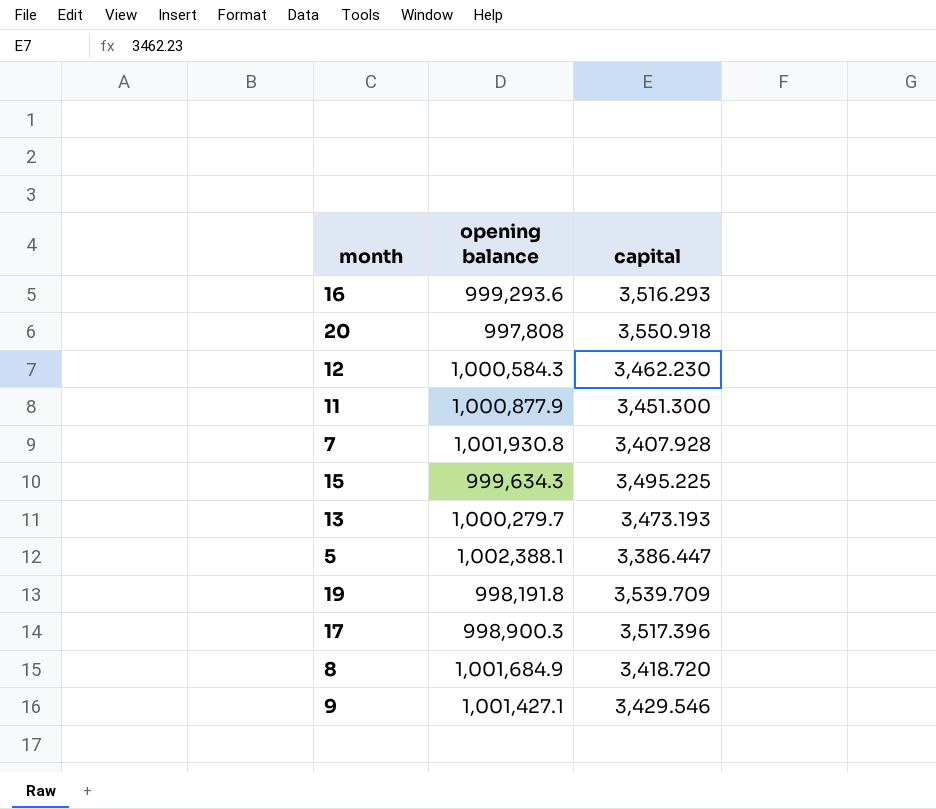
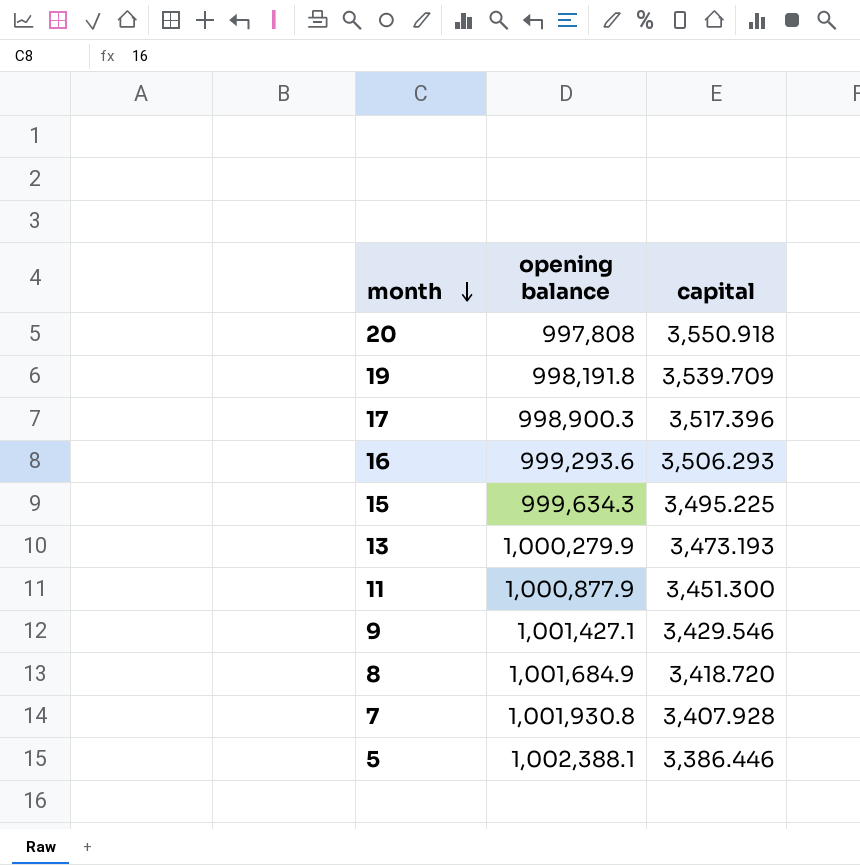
row order: none -> month descending
row 12: 1,000,584.3 | 3,462.230 -> none
16 | capital: 3,516.293 -> 3,506.293
13 | opening balance: 1,000,279.7 -> 1,000,279.9
5 | capital: 3,386.447 -> 3,386.446

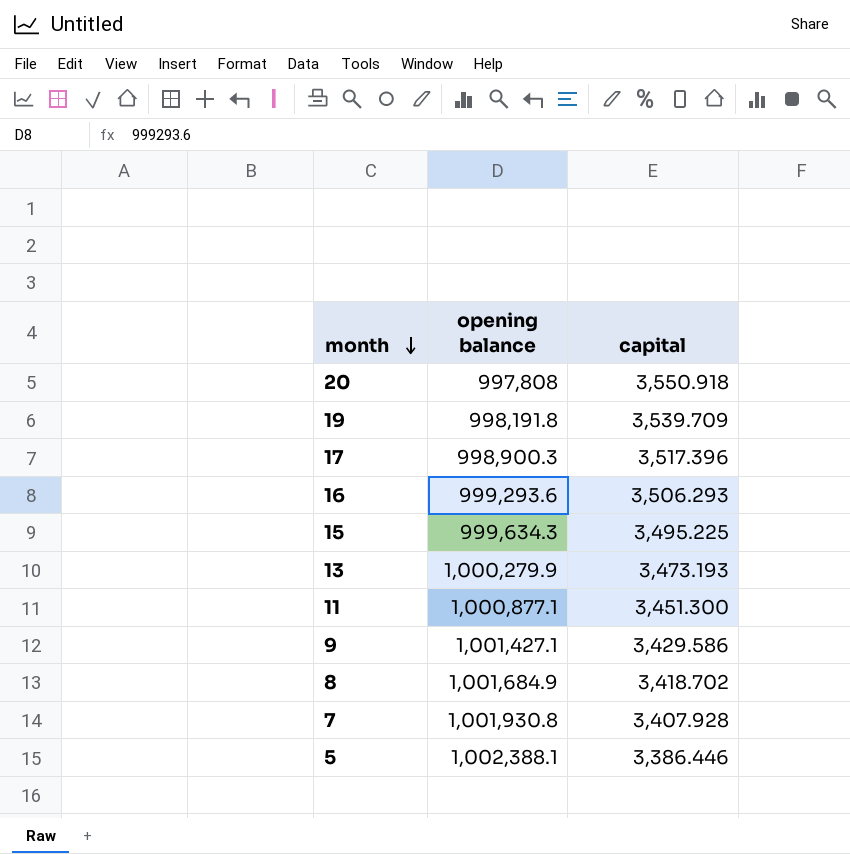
11 | opening balance: 1,000,877.9 -> 1,000,877.1
9 | capital: 3,429.546 -> 3,429.586
8 | capital: 3,418.720 -> 3,418.702

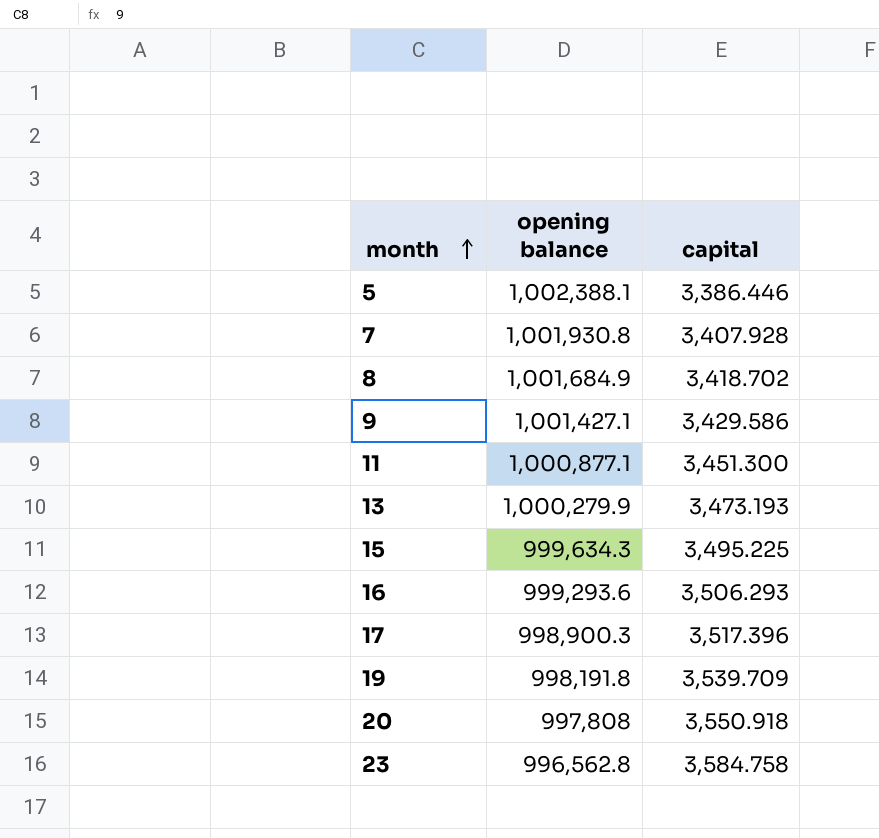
row order: month descending -> month ascending
row 23: none -> 996,562.8 | 3,584.758

